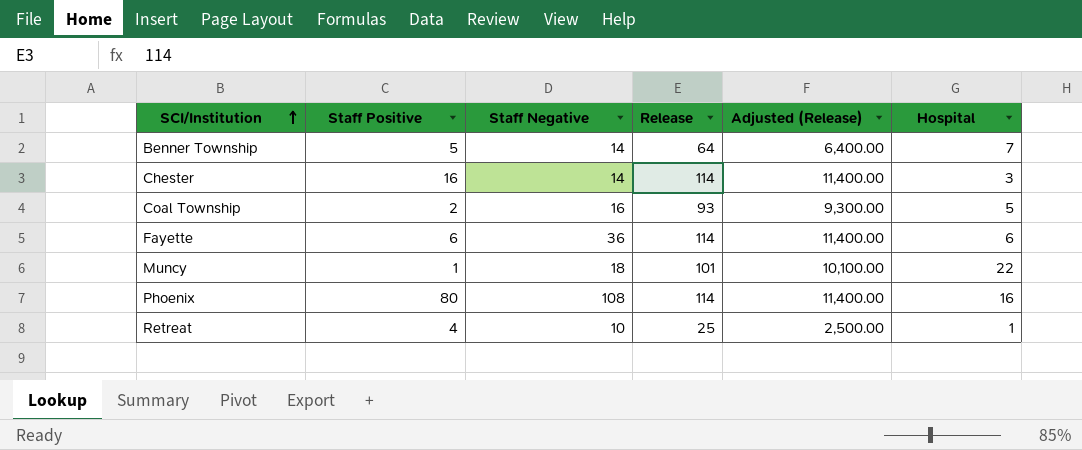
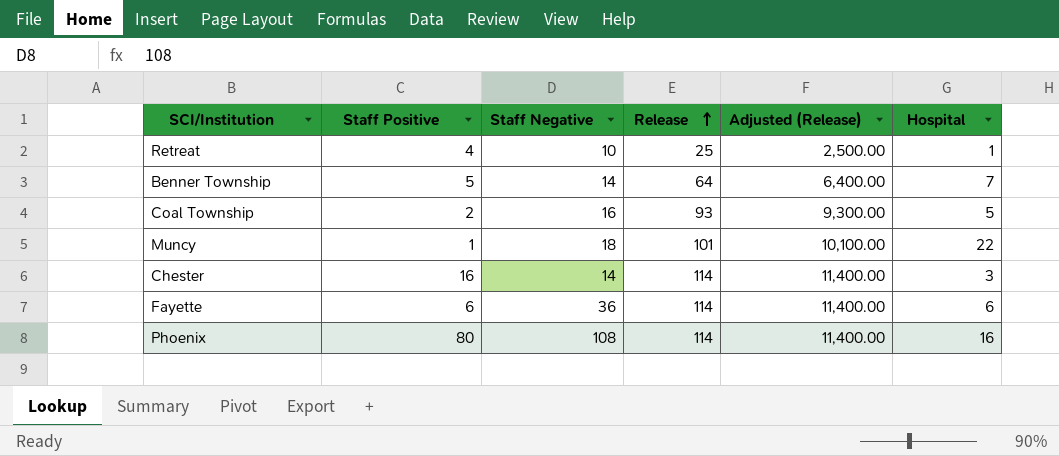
row order: SCI/Institution ascending -> Release ascending

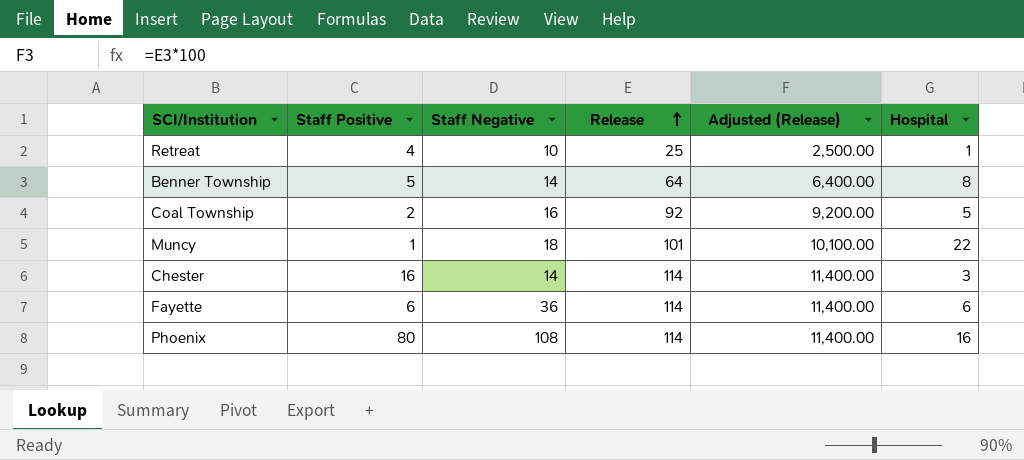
Benner Township | Hospital: 7 -> 8
Coal Township | Release: 93 -> 92
Coal Township | Adjusted (Release): 9,300.00 -> 9,200.00

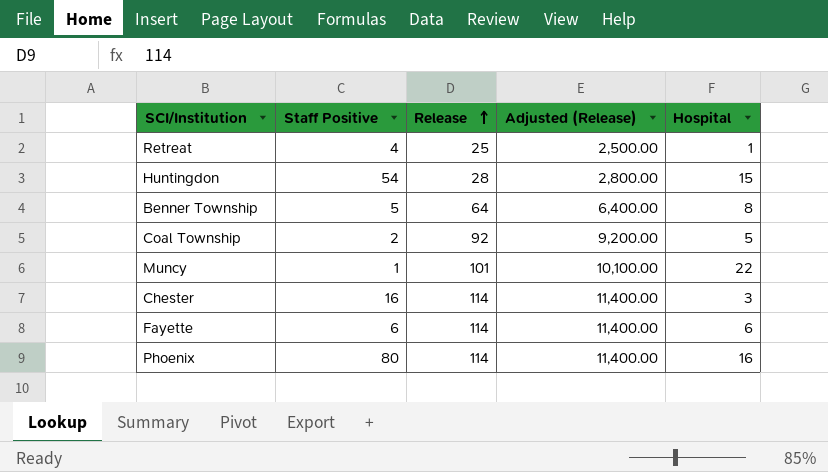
column Staff Negative | position: 3 -> none
row Huntingdon: none -> 54 | 28 | 2,800.00 | 15

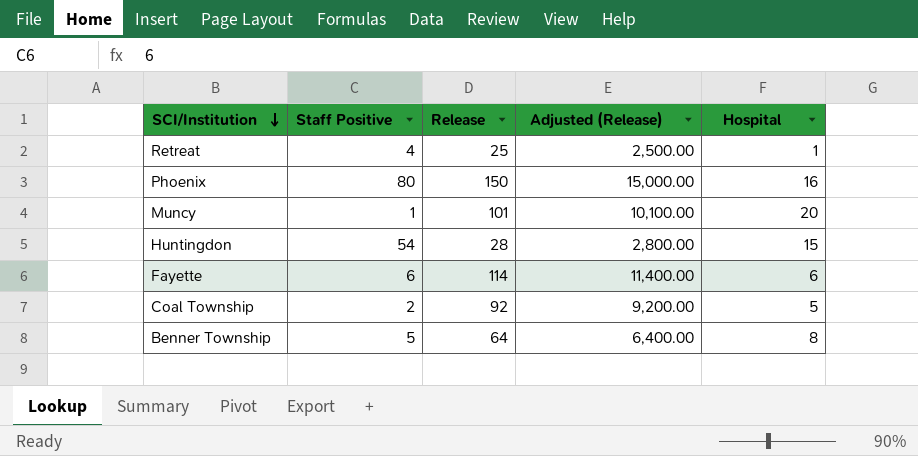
row order: Release ascending -> SCI/Institution descending
row Chester: 16 | 114 | 11,400.00 | 3 -> none
Phoenix | Release: 114 -> 150
Phoenix | Adjusted (Release): 11,400.00 -> 15,000.00
Muncy | Hospital: 22 -> 20

